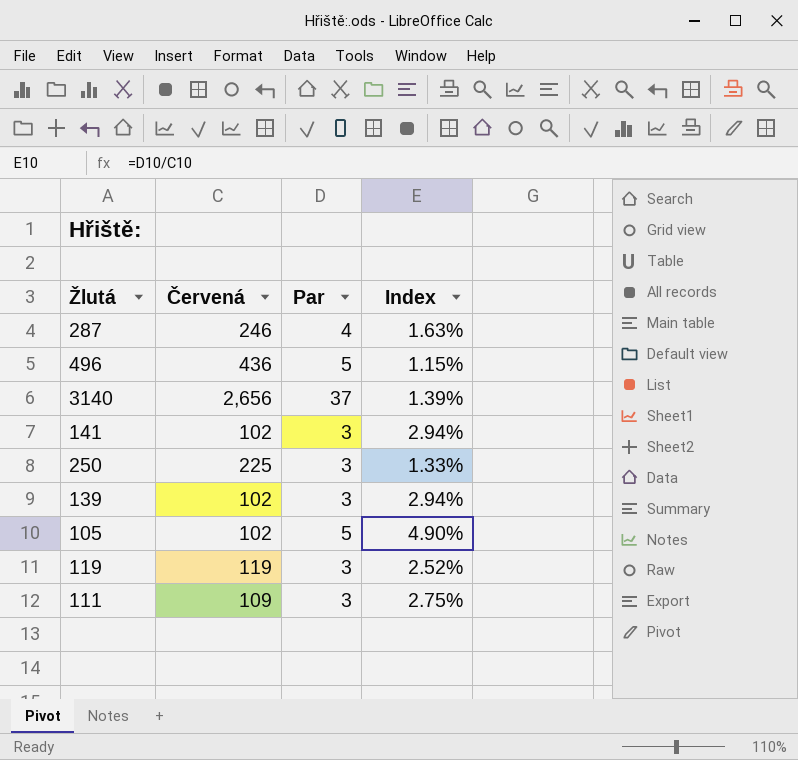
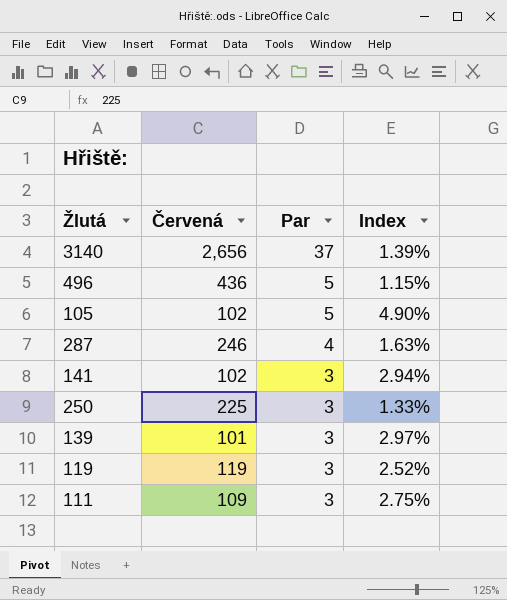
row order: none -> Par descending
139 | Červená: 102 -> 101
139 | Index: 2.94% -> 2.97%

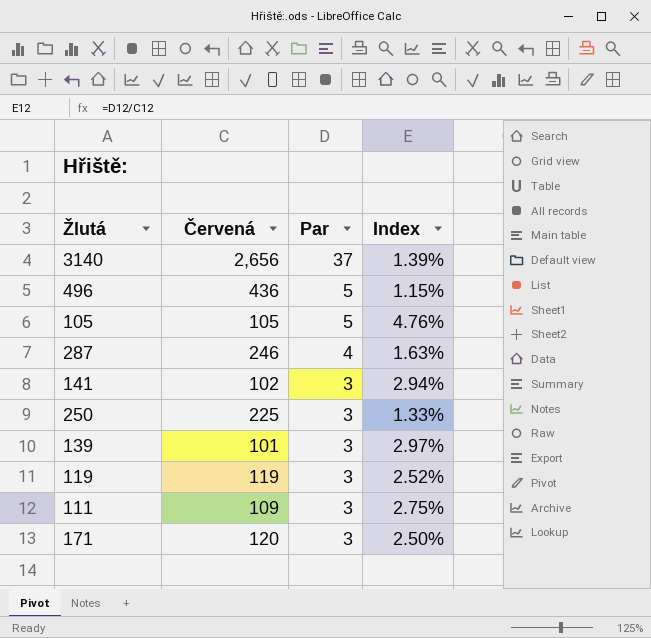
105 | Červená: 102 -> 105
105 | Index: 4.90% -> 4.76%
row 171: none -> 120 | 3 | 2.50%

